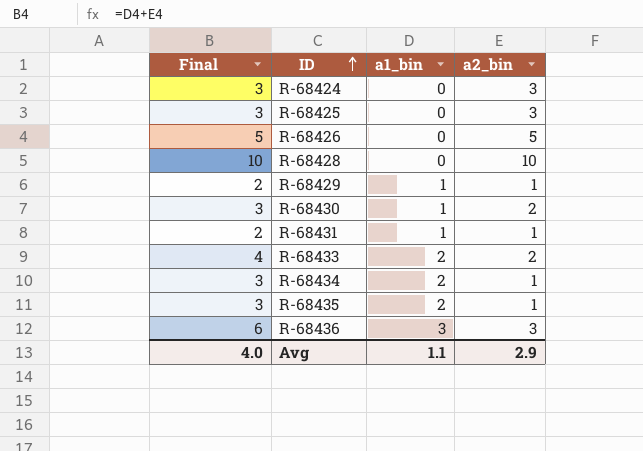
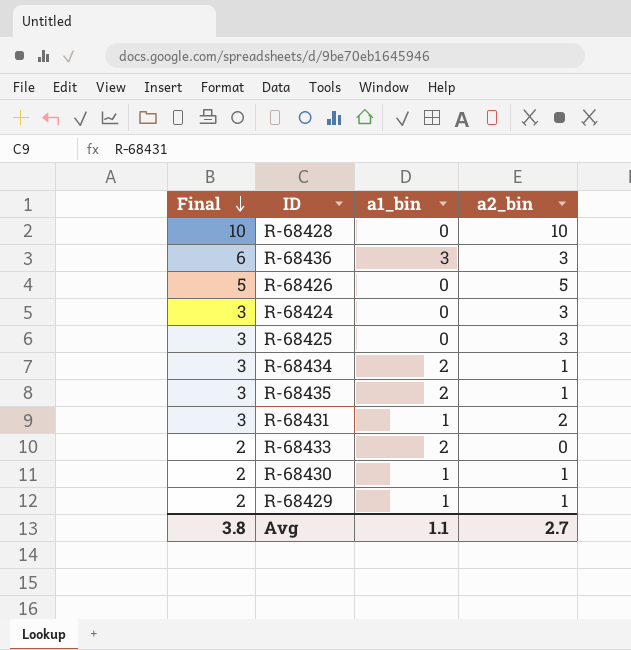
row order: ID ascending -> Final descending
R-68431 | Final: 2 -> 3
R-68431 | a2_bin: 1 -> 2
R-68433 | Final: 4 -> 2
R-68433 | a2_bin: 2 -> 0
R-68430 | Final: 3 -> 2
R-68430 | a2_bin: 2 -> 1
Avg | Final: 4.0 -> 3.8
Avg | a2_bin: 2.9 -> 2.7

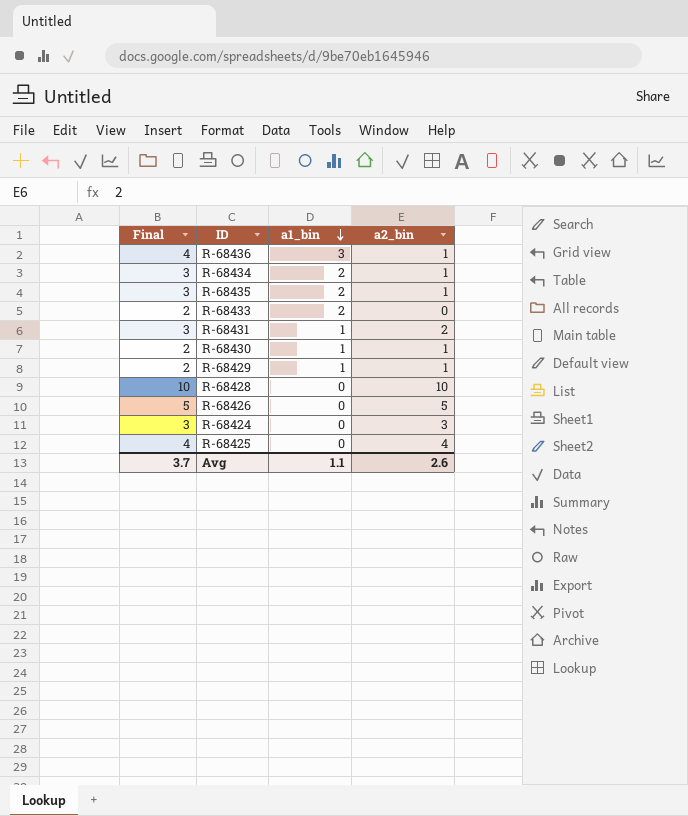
row order: Final descending -> a1_bin descending
R-68436 | Final: 6 -> 4
R-68436 | a2_bin: 3 -> 1
R-68425 | Final: 3 -> 4
R-68425 | a2_bin: 3 -> 4
Avg | Final: 3.8 -> 3.7
Avg | a2_bin: 2.7 -> 2.6

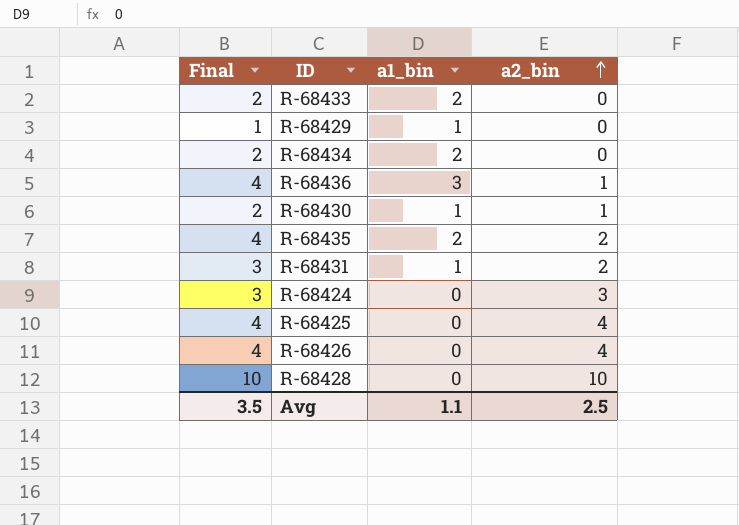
row order: a1_bin descending -> a2_bin ascending
R-68429 | Final: 2 -> 1
R-68429 | a2_bin: 1 -> 0
R-68434 | Final: 3 -> 2
R-68434 | a2_bin: 1 -> 0
R-68435 | Final: 3 -> 4
R-68435 | a2_bin: 1 -> 2
R-68426 | Final: 5 -> 4
R-68426 | a2_bin: 5 -> 4
Avg | Final: 3.7 -> 3.5
Avg | a2_bin: 2.6 -> 2.5

